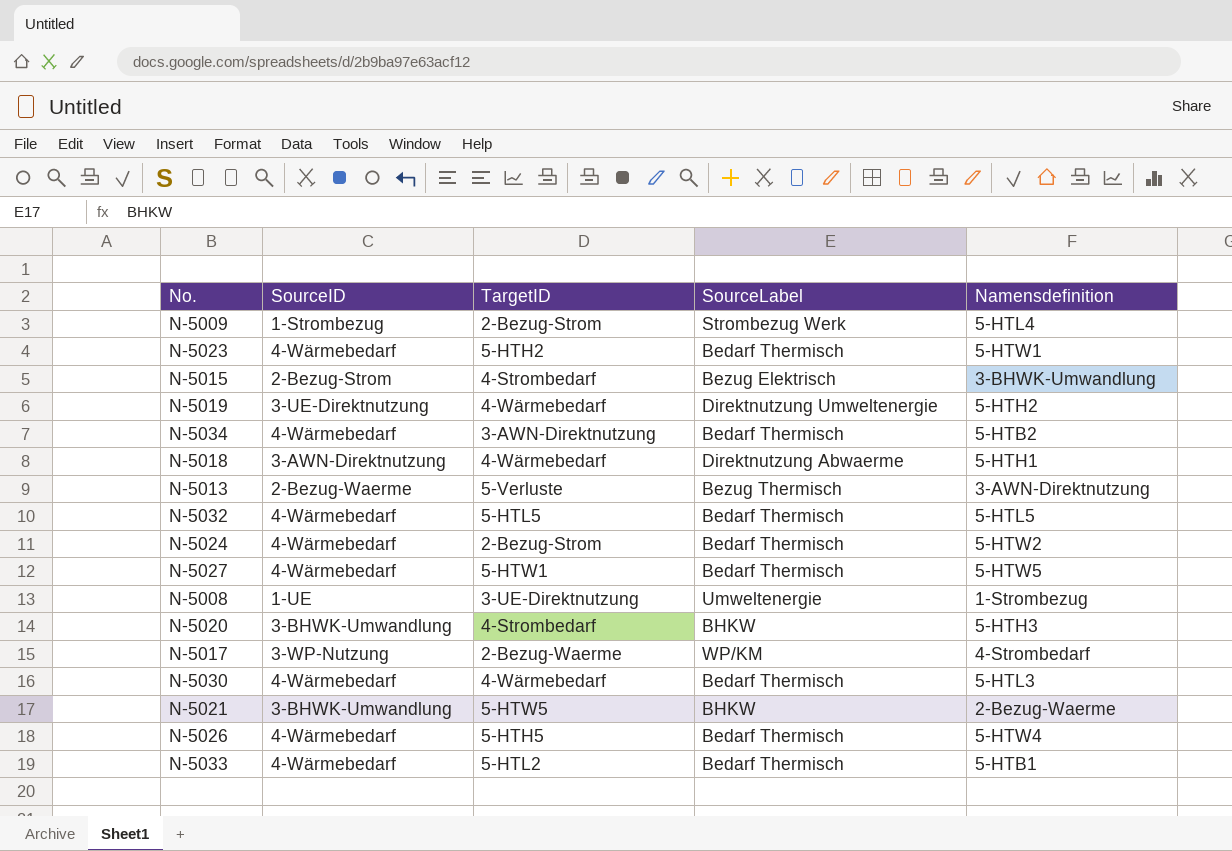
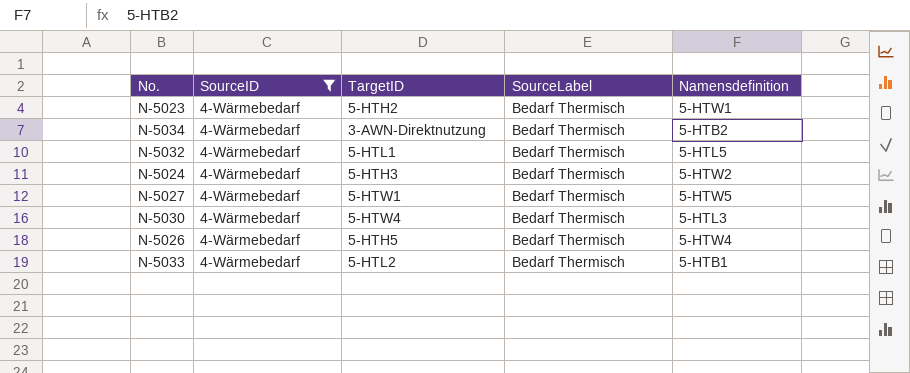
filter: none -> SourceID = 4-Wärmebedarf
N-5032 | TargetID: 5-HTL5 -> 5-HTL1
N-5024 | TargetID: 2-Bezug-Strom -> 5-HTH3
N-5030 | TargetID: 4-Wärmebedarf -> 5-HTW4

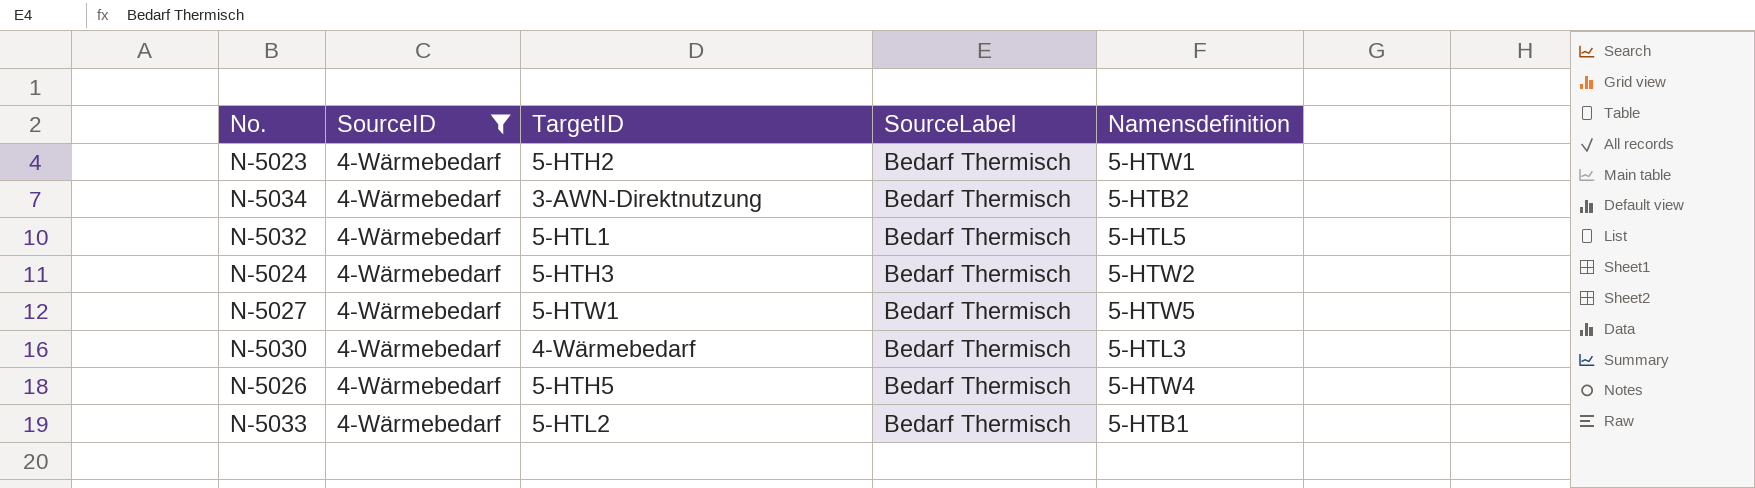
N-5030 | TargetID: 5-HTW4 -> 4-Wärmebedarf

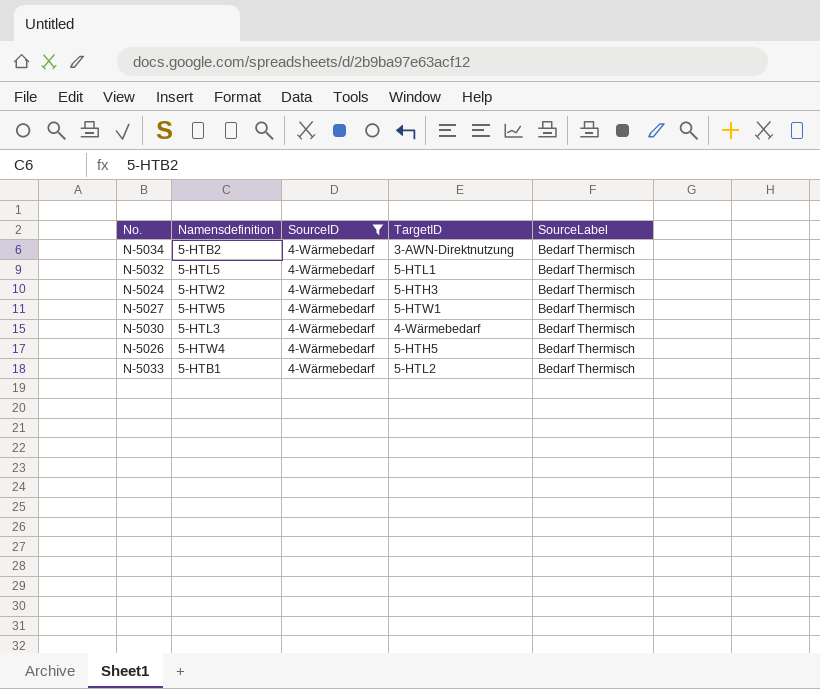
column Namensdefinition | position: 5 -> 2
row N-5023: 4-Wärmebedarf | 5-HTH2 | Bedarf Thermisch | 5-HTW1 -> none

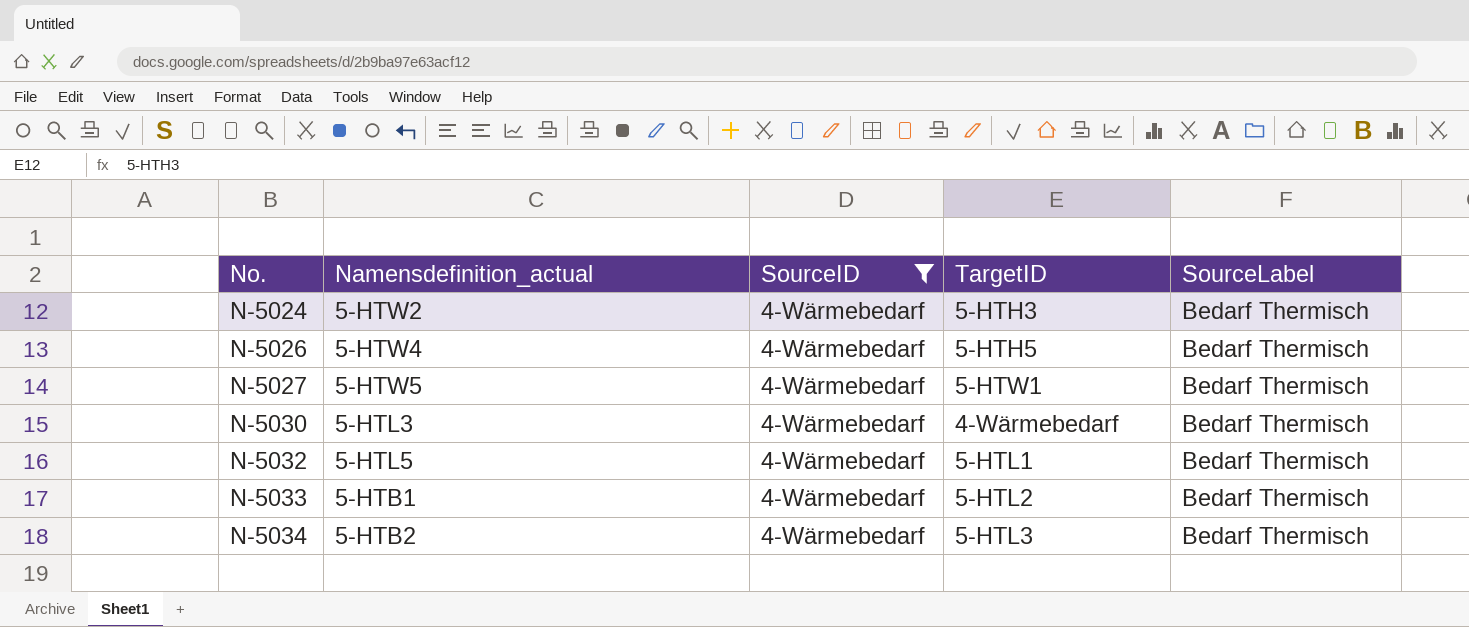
row order: none -> No. ascending
column name: Namensdefinition -> Namensdefinition_actual
N-5034 | TargetID: 3-AWN-Direktnutzung -> 5-HTL3

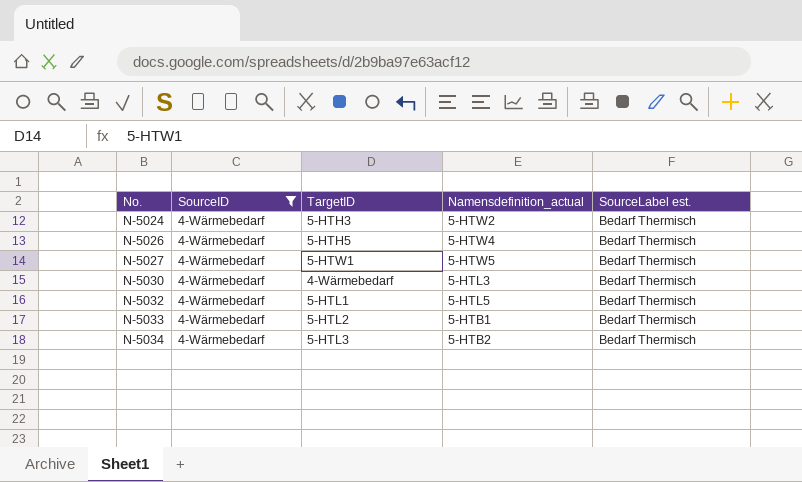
column Namensdefinition_actual | position: 2 -> 4
column name: SourceLabel -> SourceLabel est.

